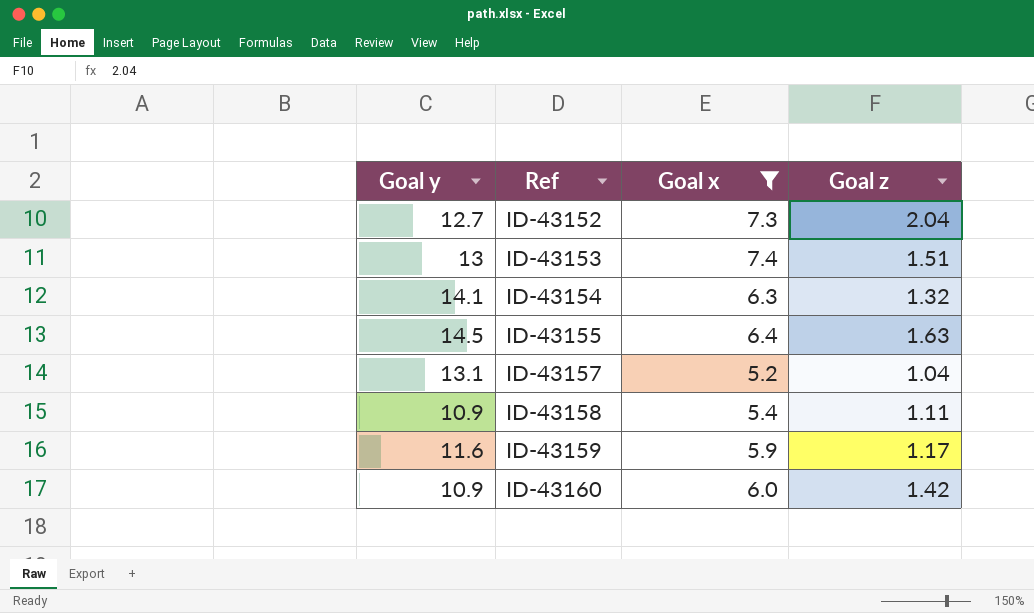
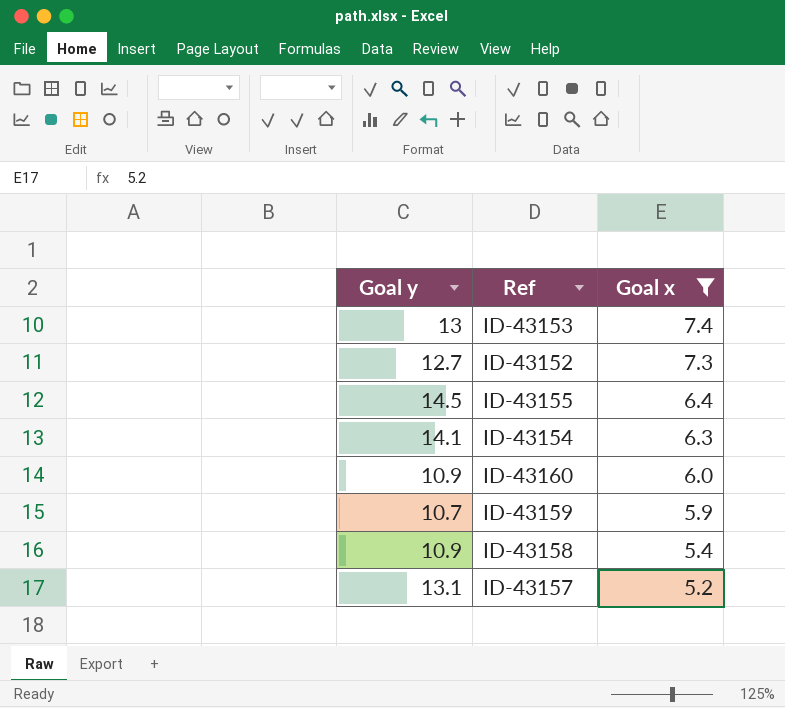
row order: Ref ascending -> Goal x descending
column Goal z | position: 4 -> none
ID-43159 | Goal y: 11.6 -> 10.7

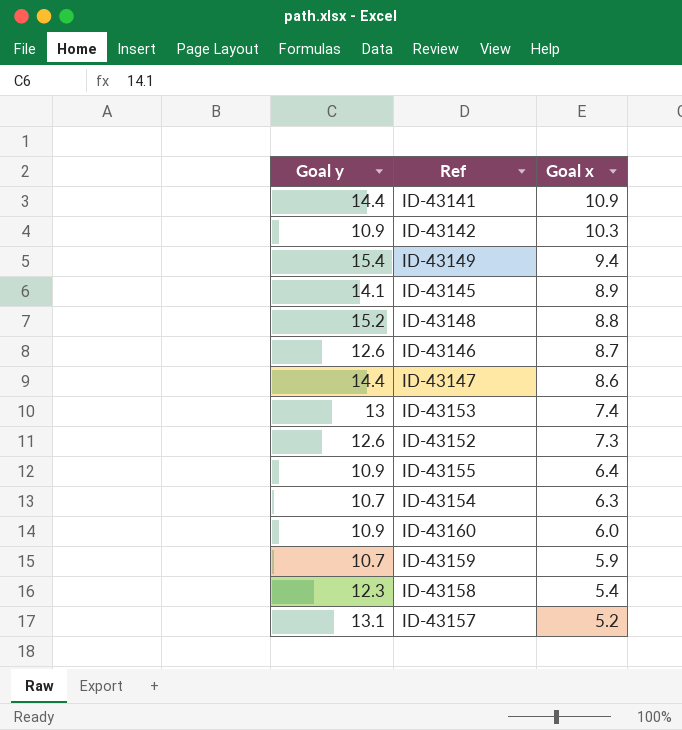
filter: Goal x <= 7.4 -> none
ID-43152 | Goal y: 12.7 -> 12.6
ID-43155 | Goal y: 14.5 -> 10.9
ID-43154 | Goal y: 14.1 -> 10.7
ID-43158 | Goal y: 10.9 -> 12.3

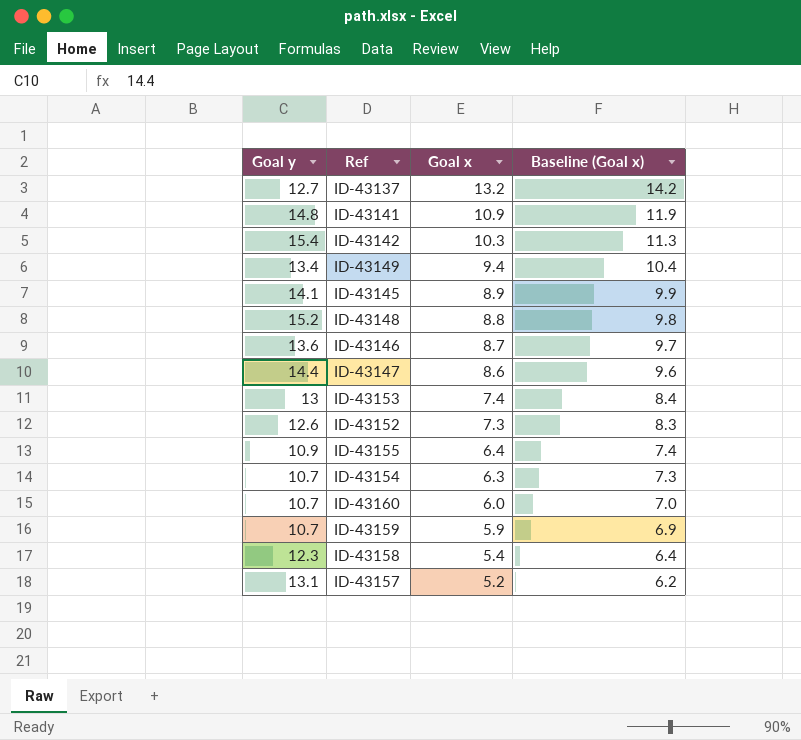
column Baseline (Goal x) | formula: none -> [Goal x] + 1
row ID-43137: none -> 12.7 | 13.2 | 14.2
ID-43141 | Goal y: 14.4 -> 14.8
ID-43142 | Goal y: 10.9 -> 15.4
ID-43149 | Goal y: 15.4 -> 13.4
ID-43146 | Goal y: 12.6 -> 13.6
ID-43160 | Goal y: 10.9 -> 10.7

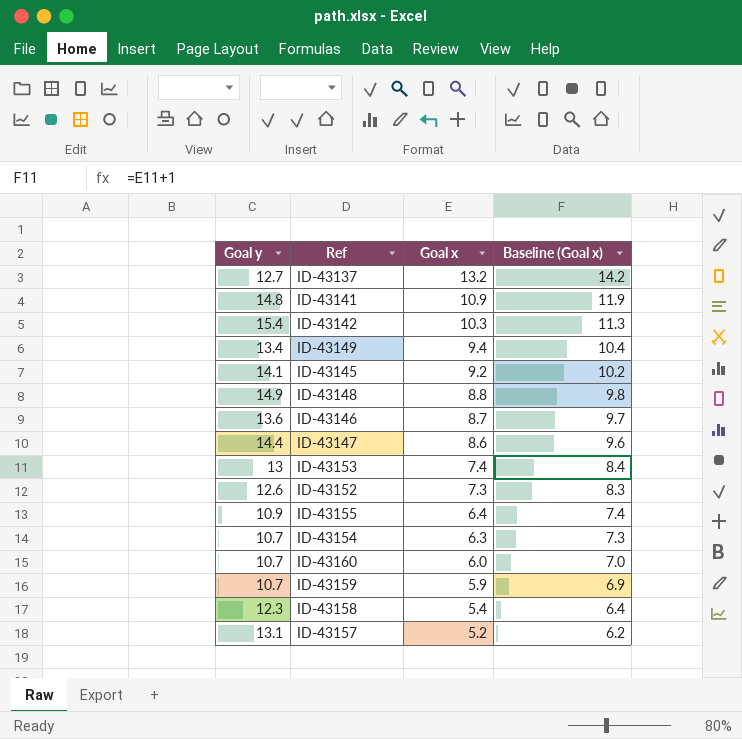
ID-43145 | Goal x: 8.9 -> 9.2
ID-43145 | Baseline (Goal x): 9.9 -> 10.2
ID-43148 | Goal y: 15.2 -> 14.9

